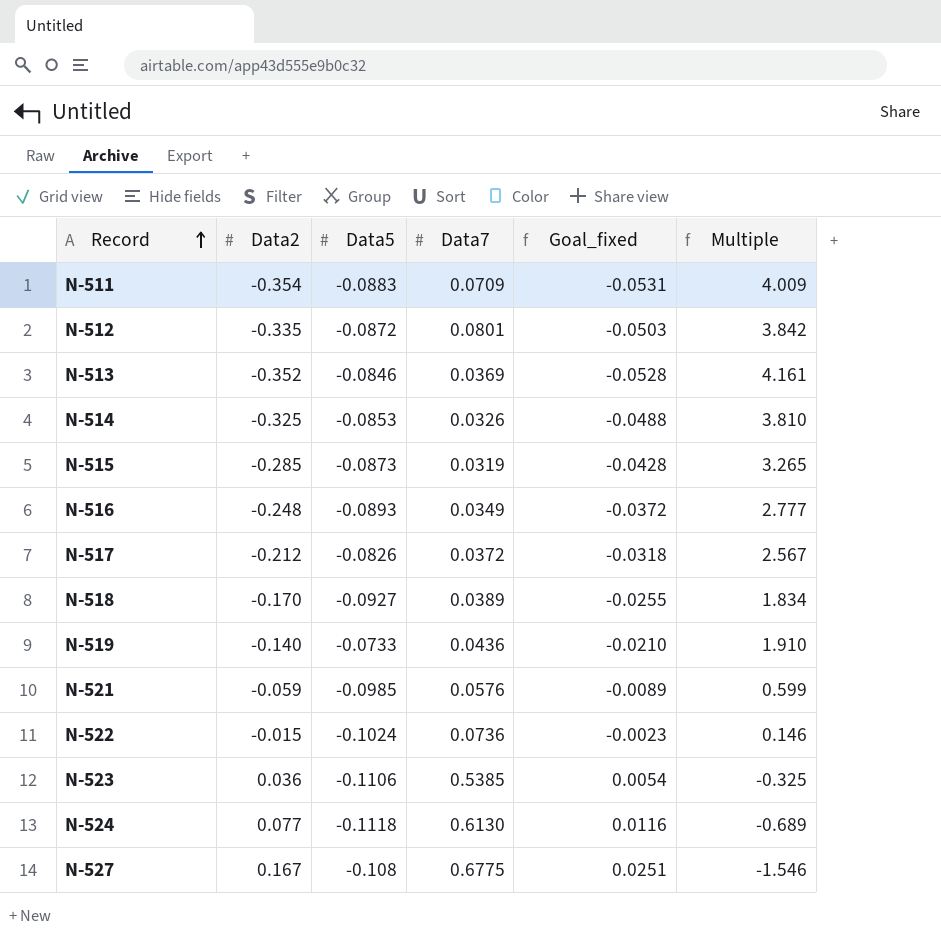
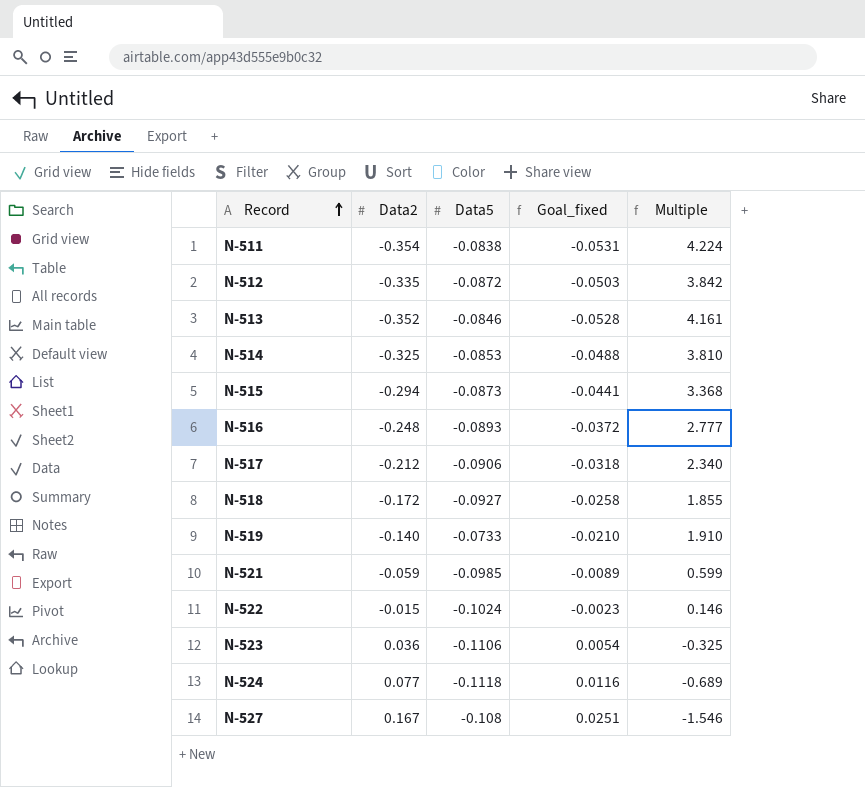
column Data7 | position: 4 -> none
N-511 | Data5: -0.0883 -> -0.0838
N-511 | Multiple: 4.009 -> 4.224
N-515 | Data2: -0.285 -> -0.294
N-515 | Goal_fixed: -0.0428 -> -0.0441
N-515 | Multiple: 3.265 -> 3.368
N-517 | Data5: -0.0826 -> -0.0906
N-517 | Multiple: 2.567 -> 2.340
N-518 | Data2: -0.170 -> -0.172
N-518 | Goal_fixed: -0.0255 -> -0.0258
N-518 | Multiple: 1.834 -> 1.855

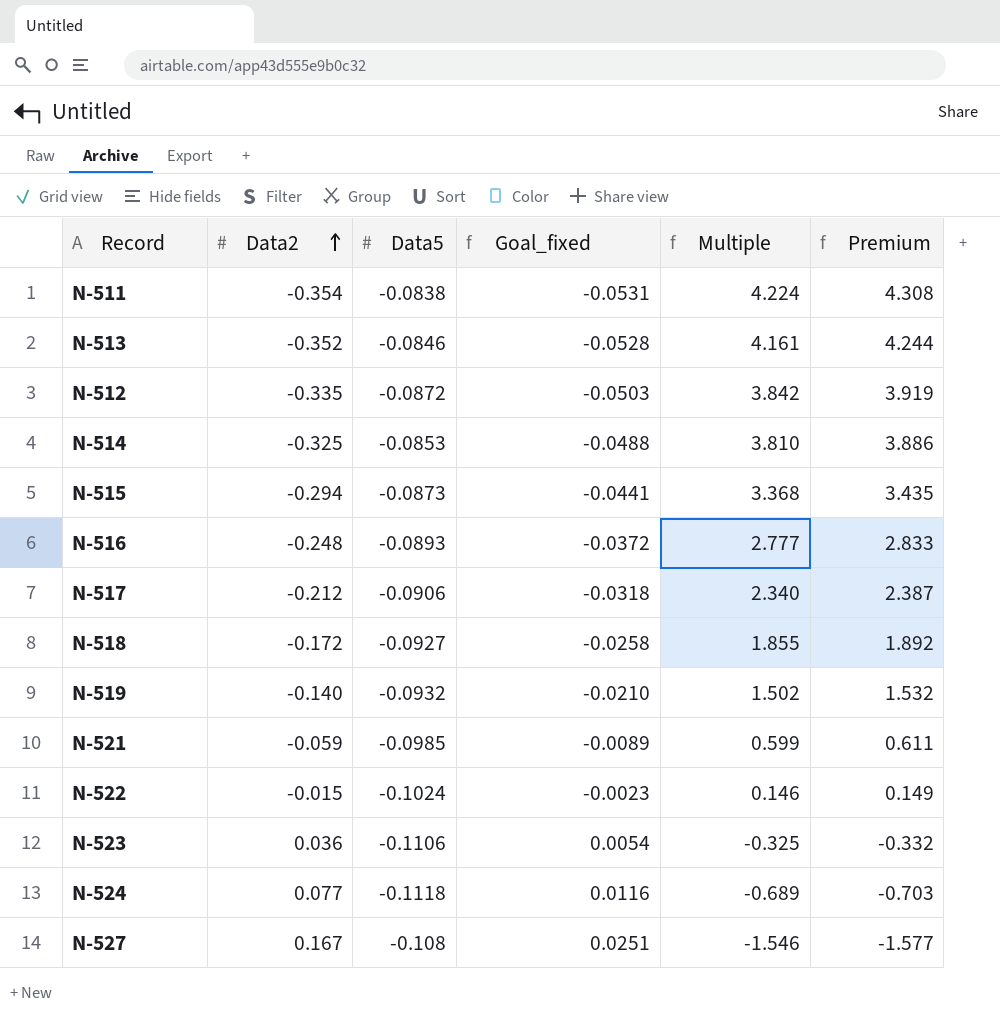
row order: Record ascending -> Data2 ascending
column Premium | formula: none -> [Multiple] * 1.02
N-519 | Data5: -0.0733 -> -0.0932
N-519 | Multiple: 1.910 -> 1.502

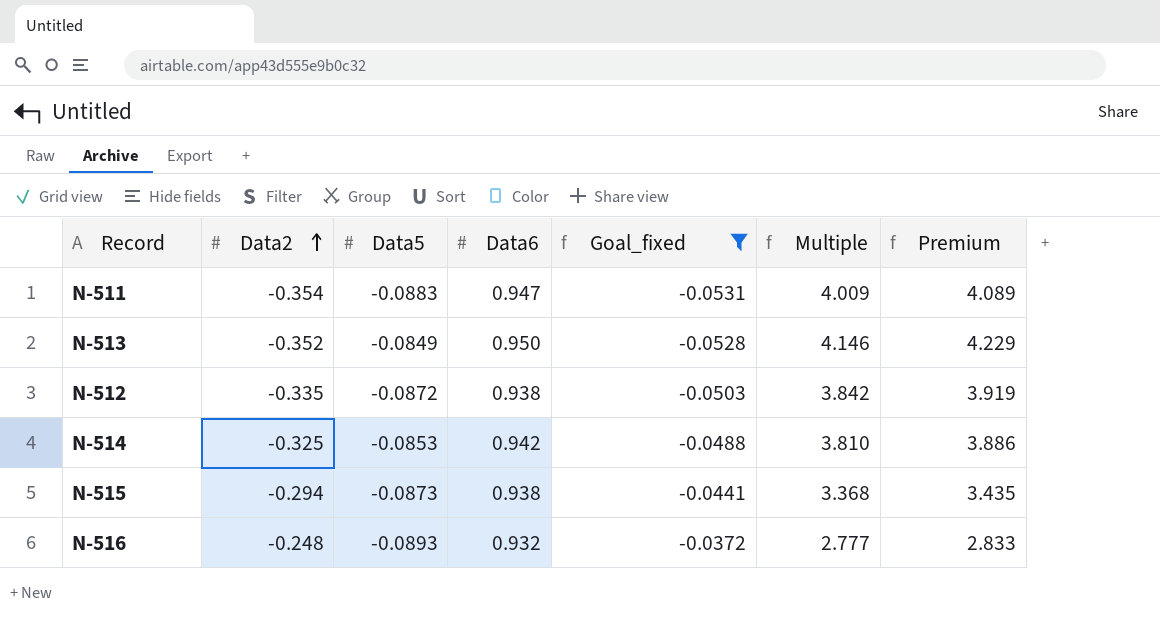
filter: none -> Goal_fixed <= -0.0372
column Data6 | position: none -> 4
N-511 | Data5: -0.0838 -> -0.0883
N-511 | Multiple: 4.224 -> 4.009
N-511 | Premium: 4.308 -> 4.089
N-513 | Data5: -0.0846 -> -0.0849
N-513 | Multiple: 4.161 -> 4.146
N-513 | Premium: 4.244 -> 4.229

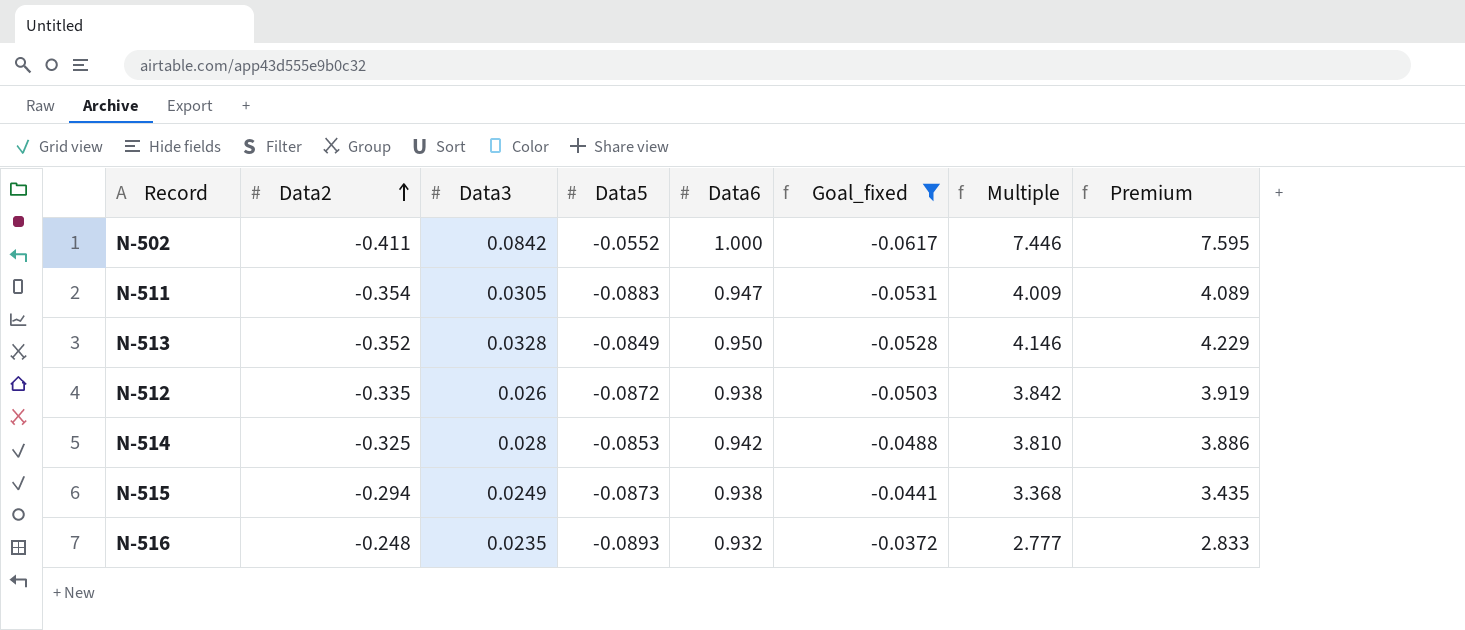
column Data3 | position: none -> 3
row N-502: none -> -0.411 | 0.0842 | -0.0552 | 1.000 | -0.0617 | 7.446 | 7.595

